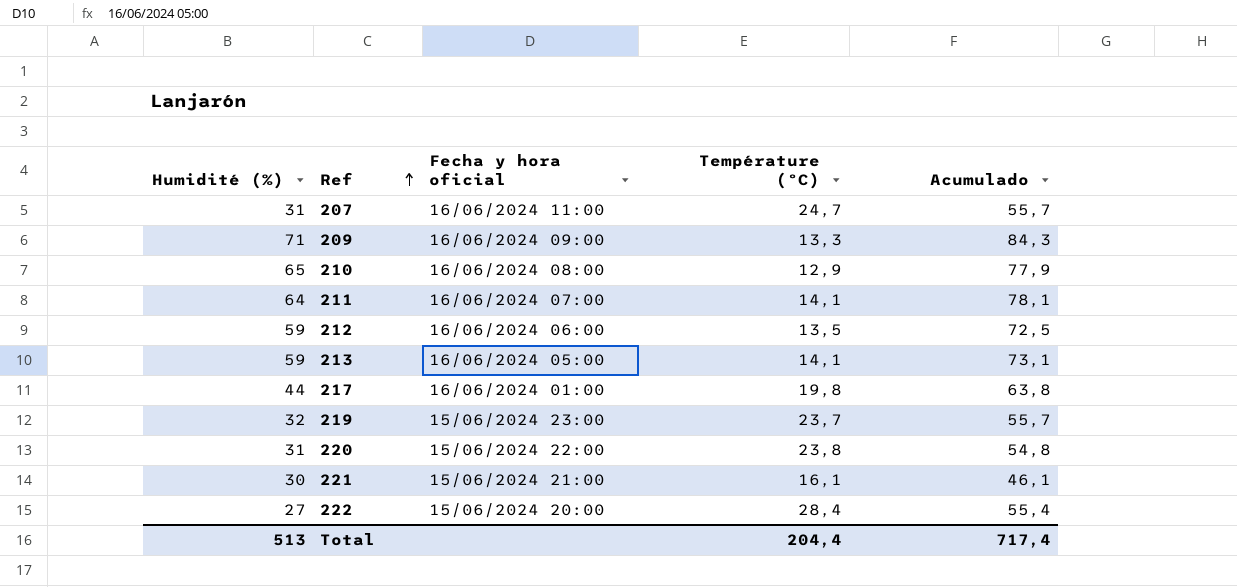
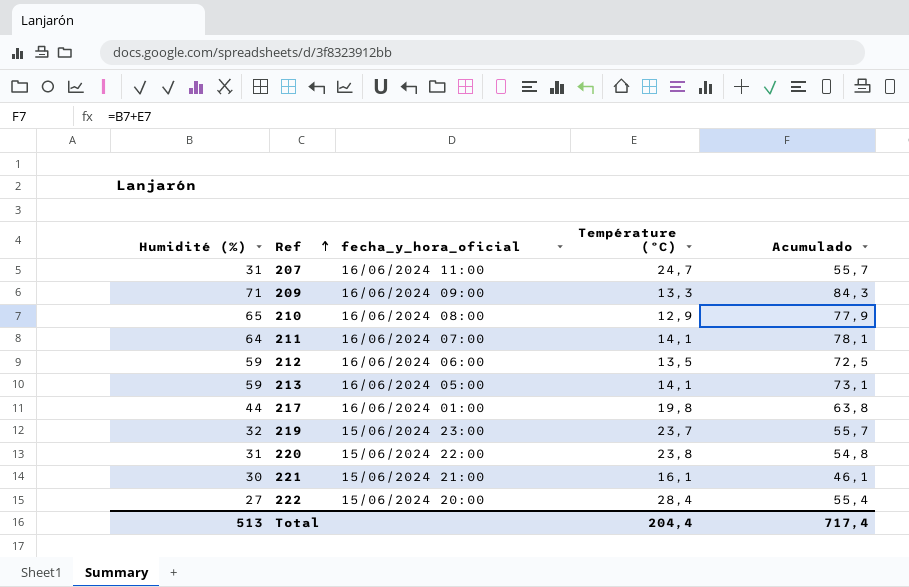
column name: Fecha y hora oficial -> fecha_y_hora_oficial

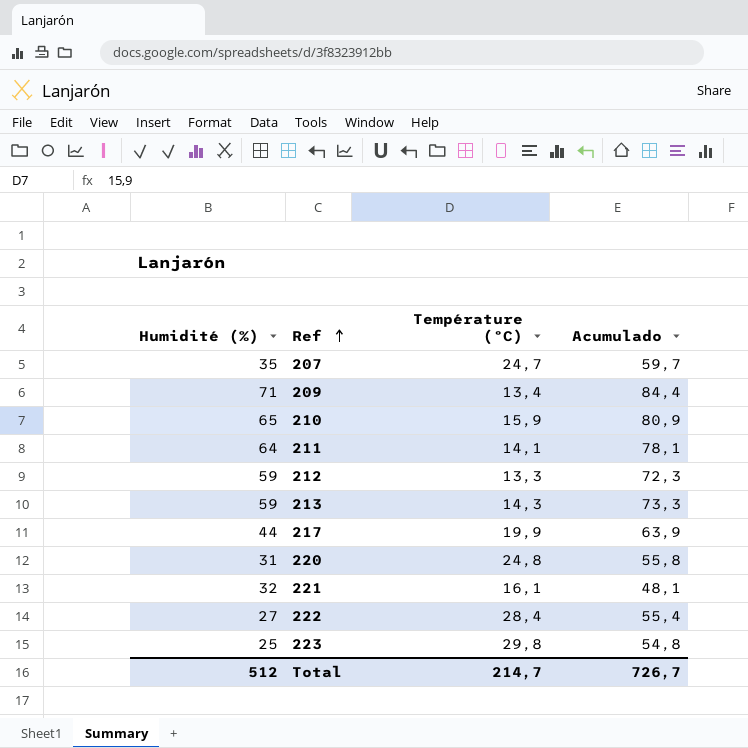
column fecha_y_hora_oficial | position: 3 -> none
row 219: 32 | 15/06/2024 23:00 | 23,7 | 55,7 -> none
207 | Humidité (%): 31 -> 35
207 | Acumulado: 55,7 -> 59,7
209 | Température (ºC): 13,3 -> 13,4
209 | Acumulado: 84,3 -> 84,4
210 | Température (ºC): 12,9 -> 15,9
210 | Acumulado: 77,9 -> 80,9
212 | Température (ºC): 13,5 -> 13,3
212 | Acumulado: 72,5 -> 72,3
213 | Température (ºC): 14,1 -> 14,3
213 | Acumulado: 73,1 -> 73,3
217 | Température (ºC): 19,8 -> 19,9
217 | Acumulado: 63,8 -> 63,9
220 | Température (ºC): 23,8 -> 24,8
220 | Acumulado: 54,8 -> 55,8
221 | Humidité (%): 30 -> 32
221 | Acumulado: 46,1 -> 48,1
row 223: none -> 25 | 29,8 | 54,8
Total | Humidité (%): 513 -> 512
Total | Température (ºC): 204,4 -> 214,7
Total | Acumulado: 717,4 -> 726,7

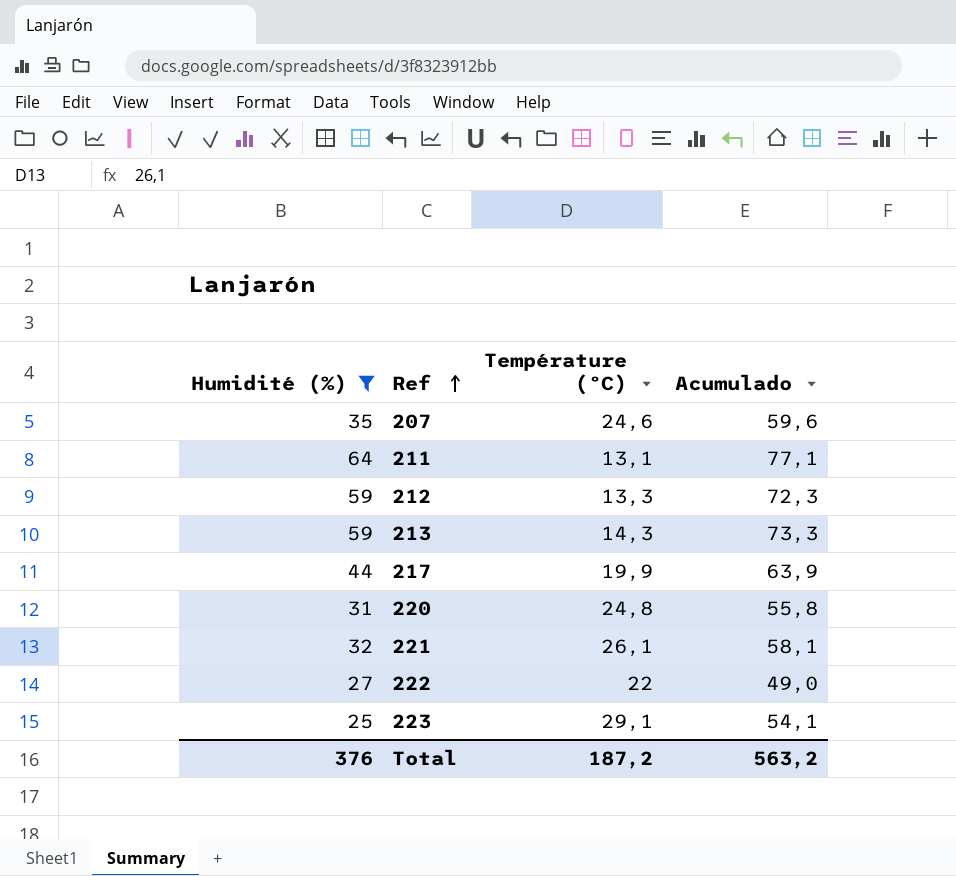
filter: none -> Humidité (%) <= 64
207 | Température (ºC): 24,7 -> 24,6
207 | Acumulado: 59,7 -> 59,6
211 | Température (ºC): 14,1 -> 13,1
211 | Acumulado: 78,1 -> 77,1
221 | Température (ºC): 16,1 -> 26,1
221 | Acumulado: 48,1 -> 58,1
222 | Température (ºC): 28,4 -> 22
222 | Acumulado: 55,4 -> 49,0
223 | Température (ºC): 29,8 -> 29,1
223 | Acumulado: 54,8 -> 54,1
Total | Humidité (%): 512 -> 376
Total | Température (ºC): 214,7 -> 187,2
Total | Acumulado: 726,7 -> 563,2

